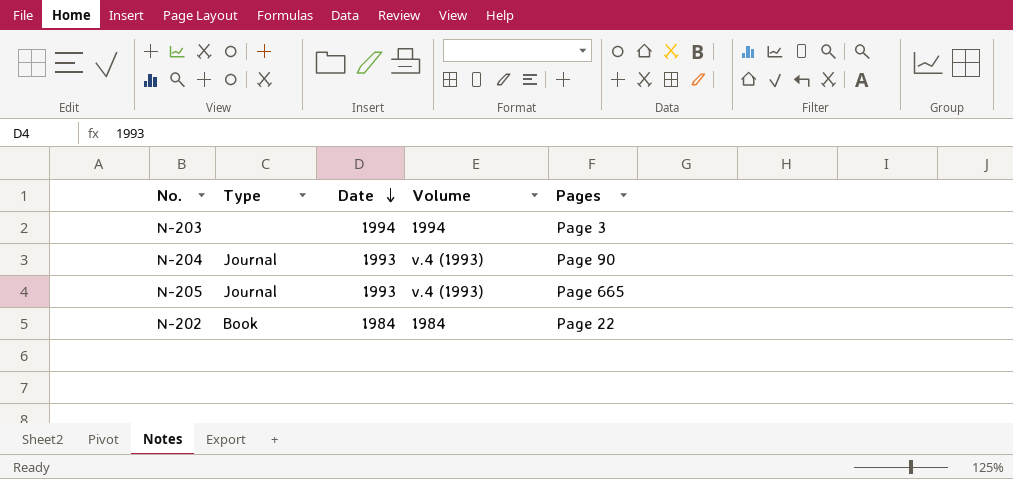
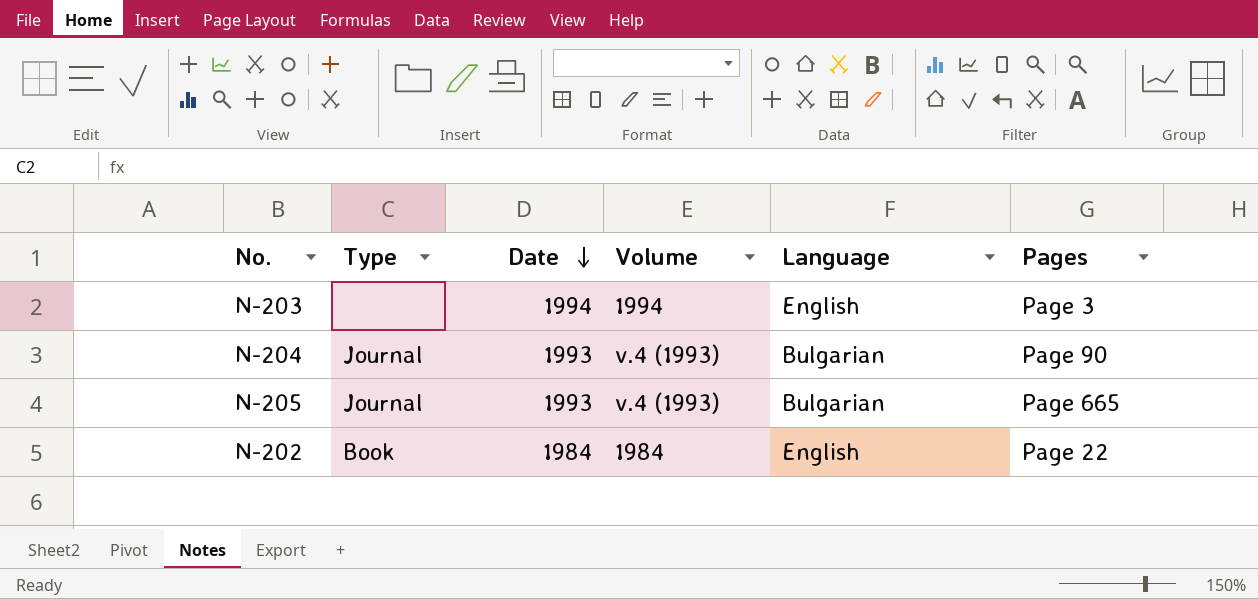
column Language | position: none -> 5

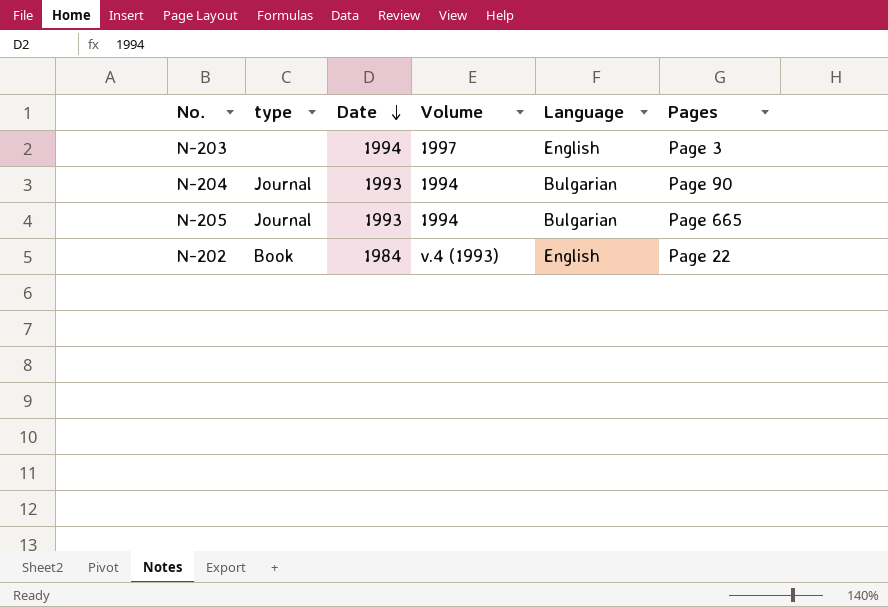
column name: Type -> type
N-203 | Volume: 1994 -> 1997
N-204 | Volume: v.4 (1993) -> 1994
N-205 | Volume: v.4 (1993) -> 1994
N-202 | Volume: 1984 -> v.4 (1993)

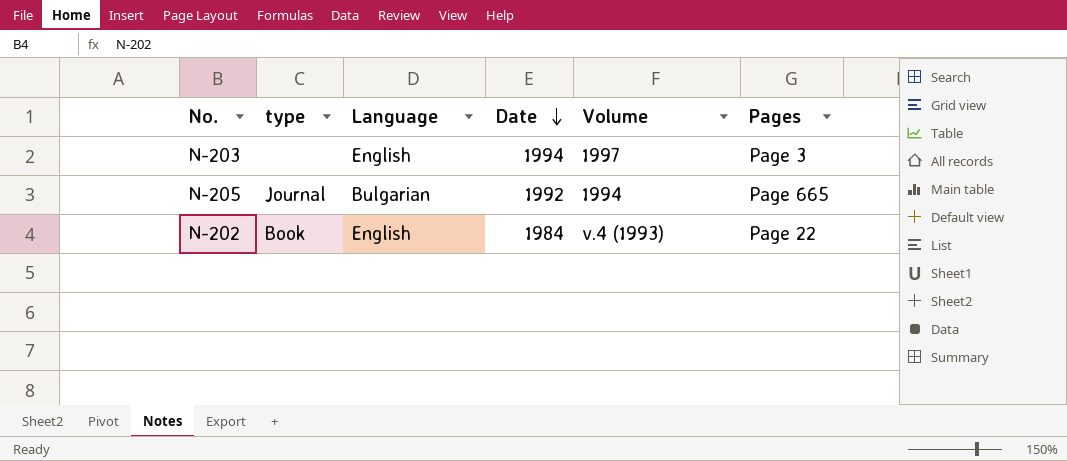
column Language | position: 5 -> 3
row N-204: Journal | 1993 | 1994 | Bulgarian | Page 90 -> none
N-205 | Date: 1993 -> 1992

